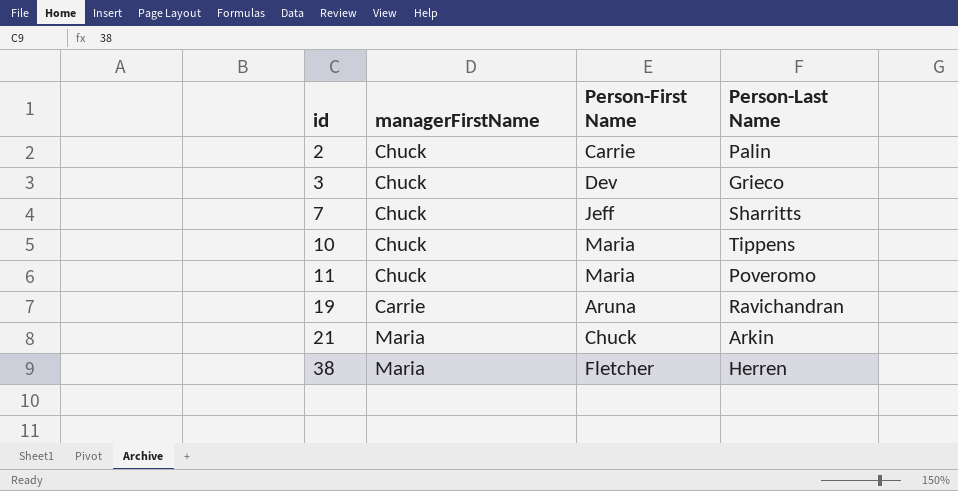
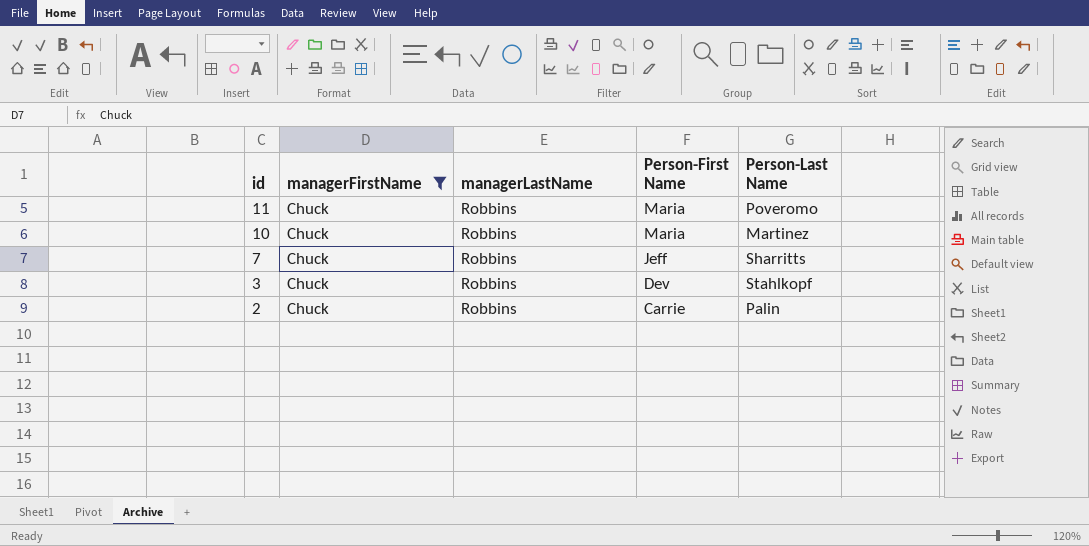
filter: none -> managerFirstName = Chuck
row order: id ascending -> id descending
column managerLastName | position: none -> 3
10 | Person-Last Name: Tippens -> Martinez
3 | Person-Last Name: Grieco -> Stahlkopf

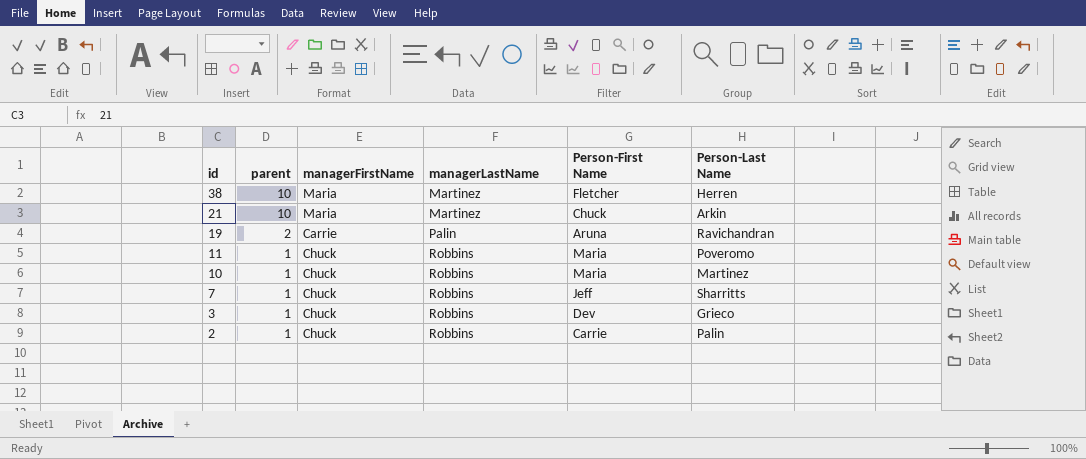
filter: managerFirstName = Chuck -> none
column parent | position: none -> 2
3 | Person-Last Name: Stahlkopf -> Grieco

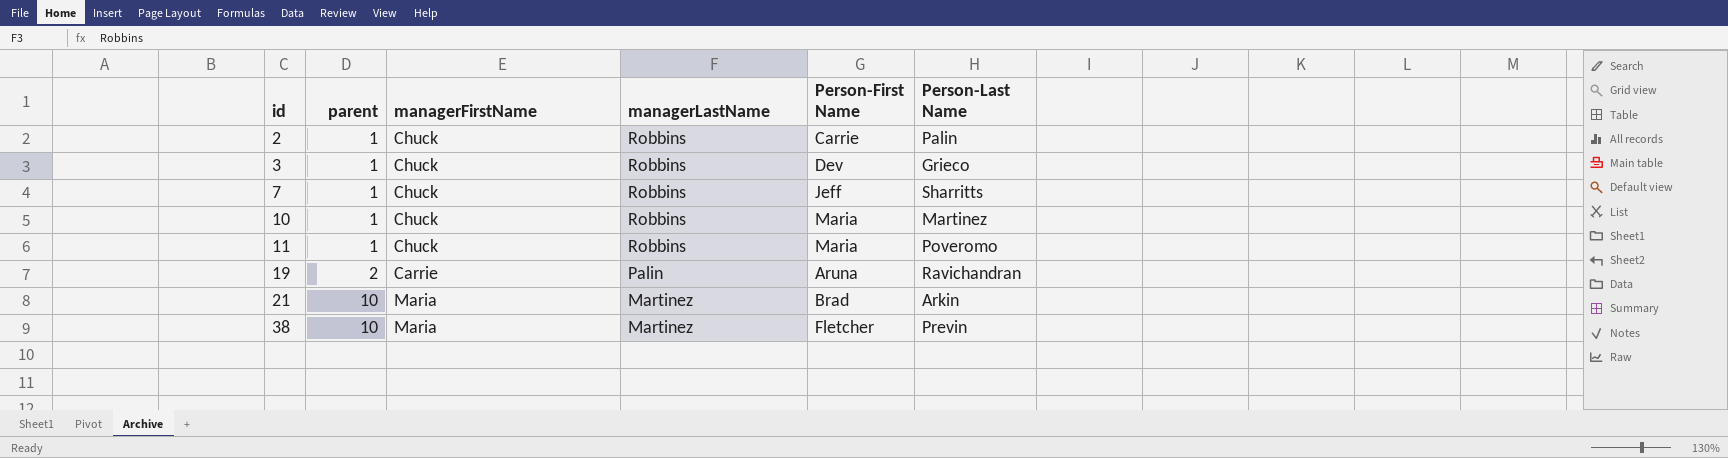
row order: id descending -> id ascending
21 | Person-First Name: Chuck -> Brad
38 | Person-Last Name: Herren -> Previn

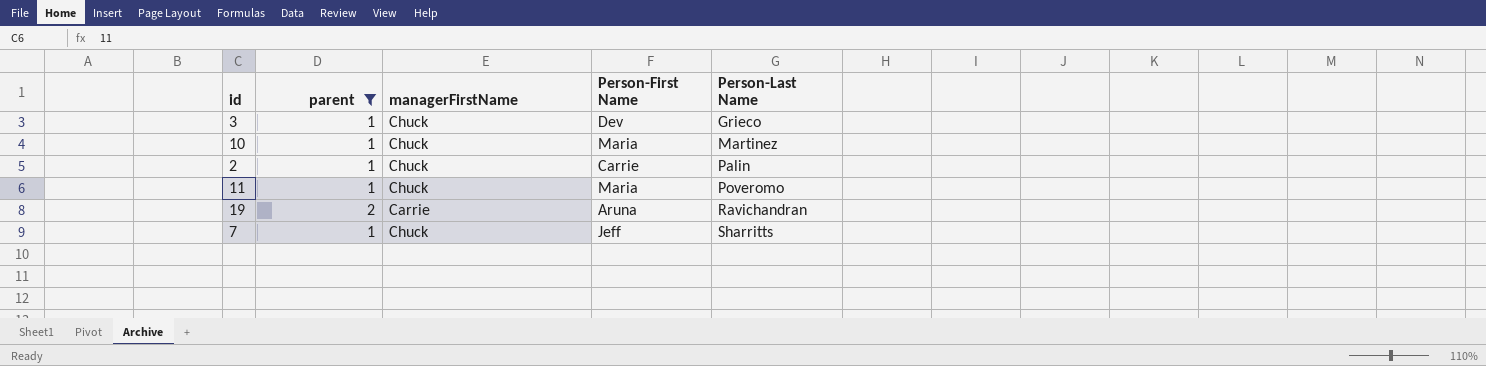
filter: none -> parent != 10
row order: id ascending -> Person-Last Name ascending
column managerLastName | position: 4 -> none

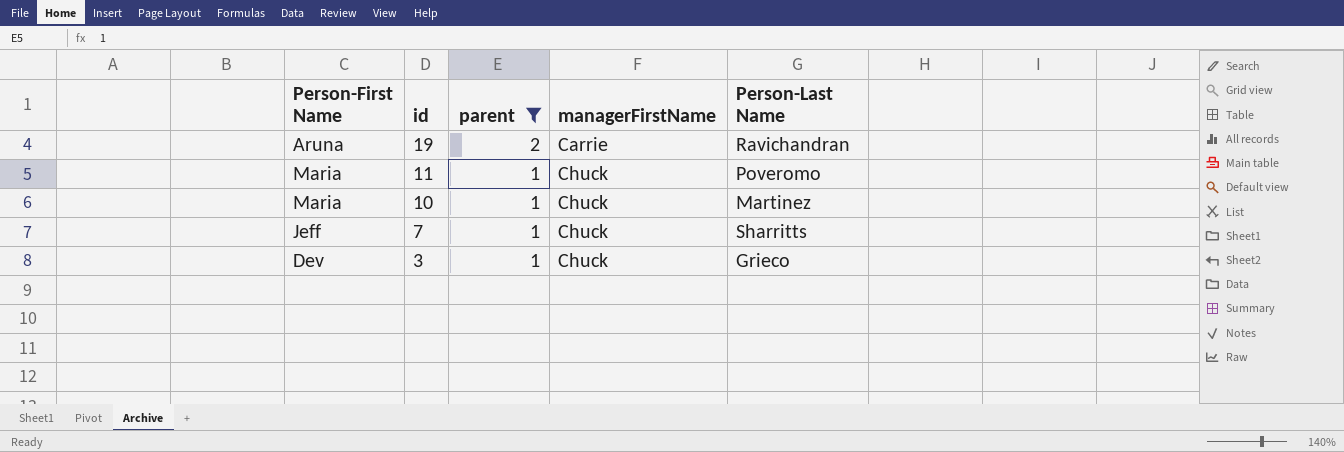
row order: Person-Last Name ascending -> id descending
column Person-First Name | position: 4 -> 1
row 2: 1 | Chuck | Carrie | Palin -> none

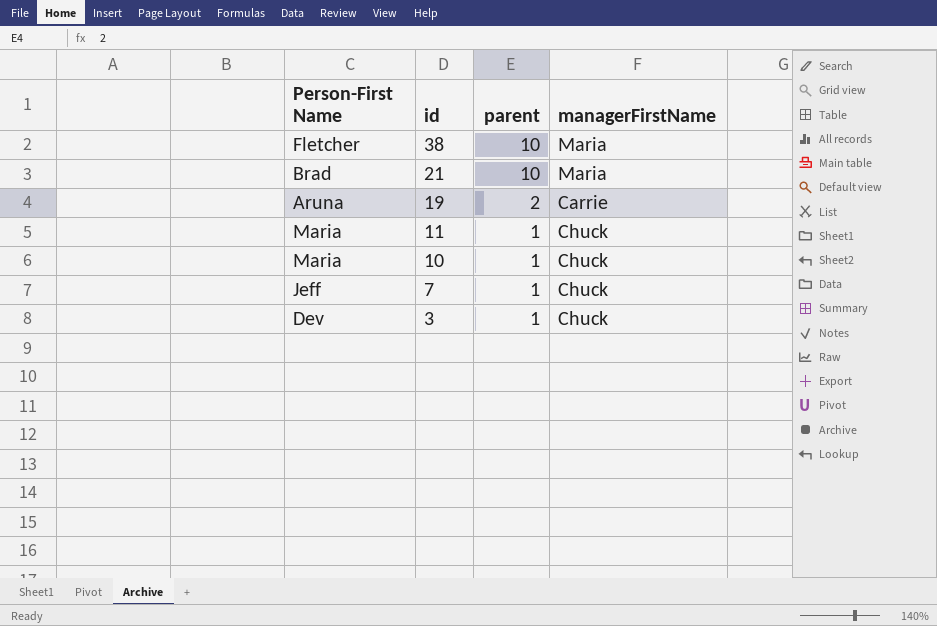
filter: parent != 10 -> none
column Person-Last Name | position: 5 -> none

